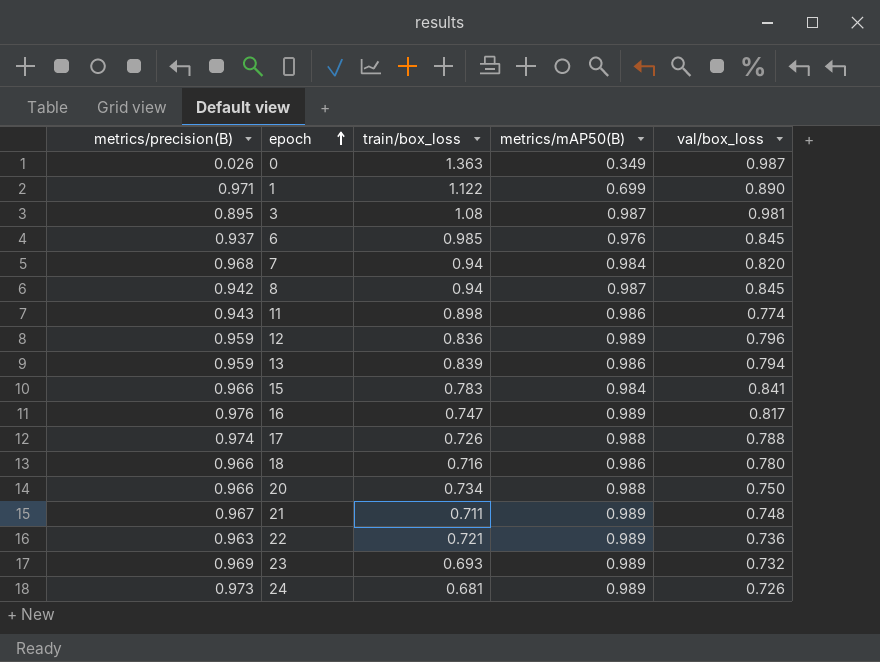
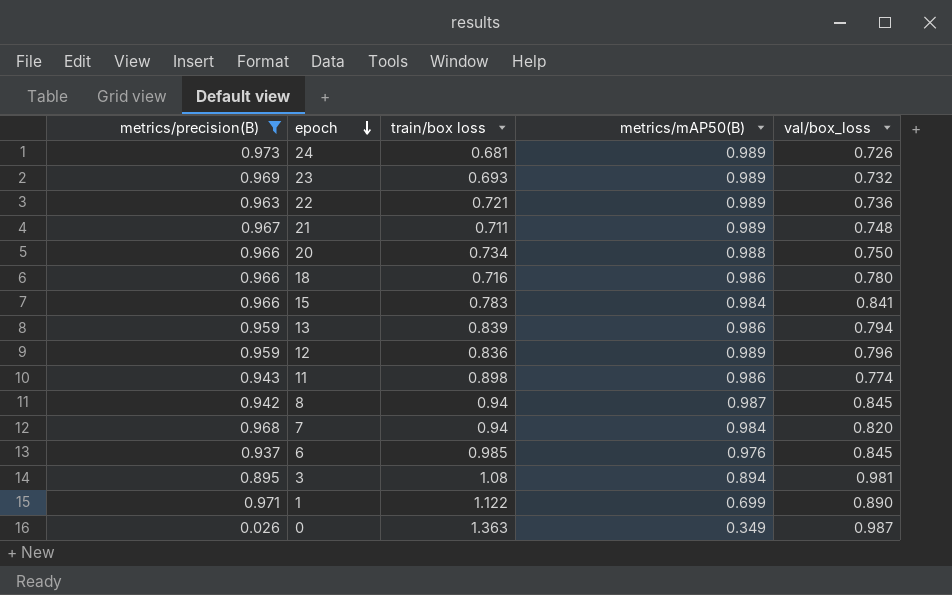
filter: none -> metrics/precision(B) <= 0.973
row order: epoch ascending -> epoch descending
column name: train/box_loss -> train/box loss
3 | metrics/mAP50(B): 0.987 -> 0.894

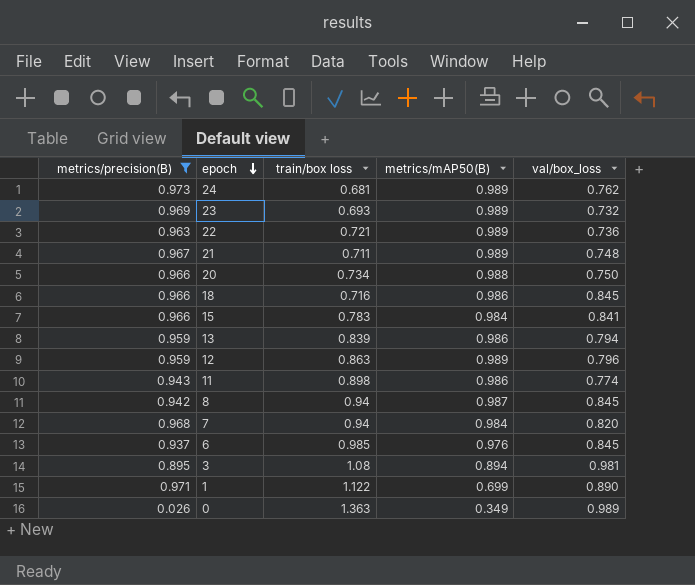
24 | val/box_loss: 0.726 -> 0.762
18 | val/box_loss: 0.780 -> 0.845
12 | train/box loss: 0.836 -> 0.863
0 | val/box_loss: 0.987 -> 0.989

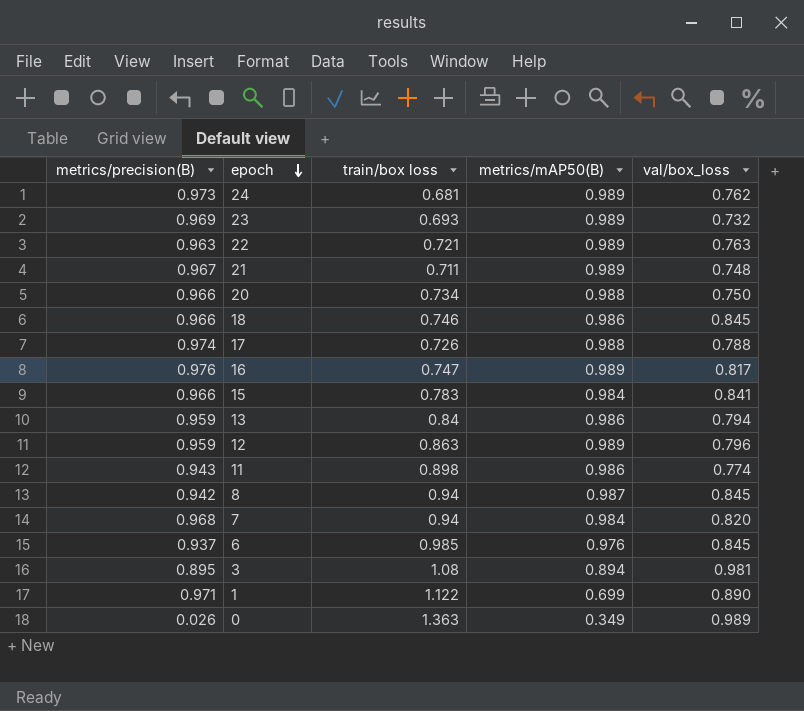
filter: metrics/precision(B) <= 0.973 -> none
22 | val/box_loss: 0.736 -> 0.763
18 | train/box loss: 0.716 -> 0.746
13 | train/box loss: 0.839 -> 0.84

